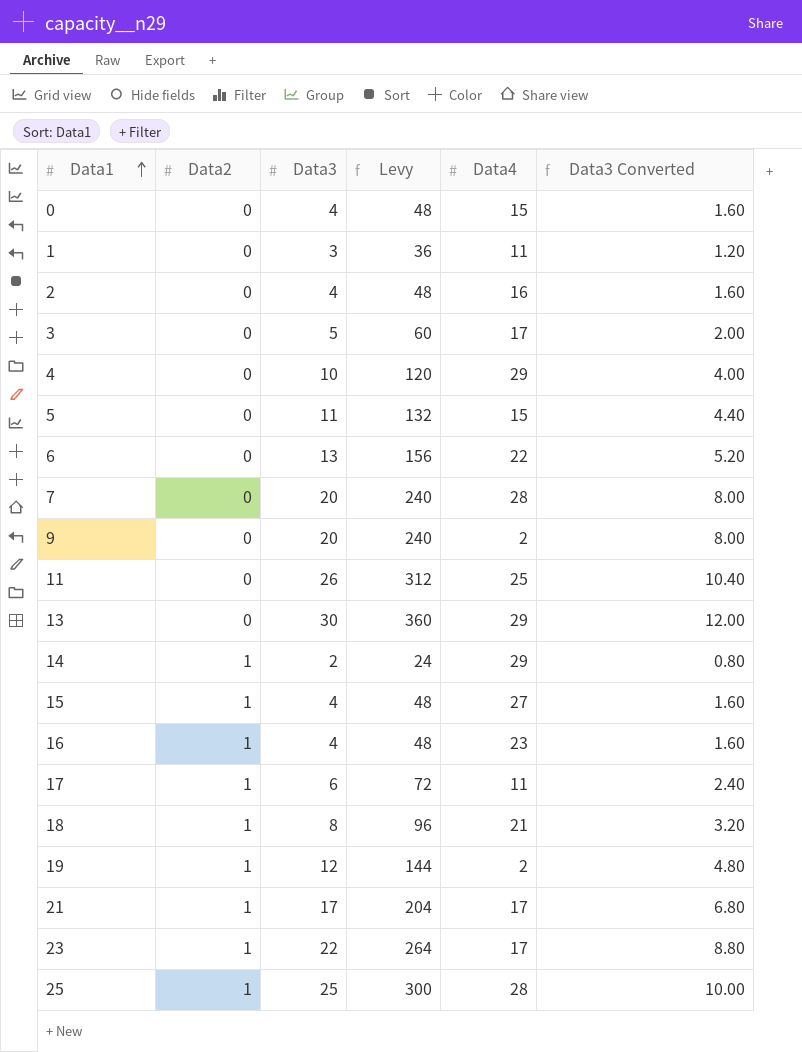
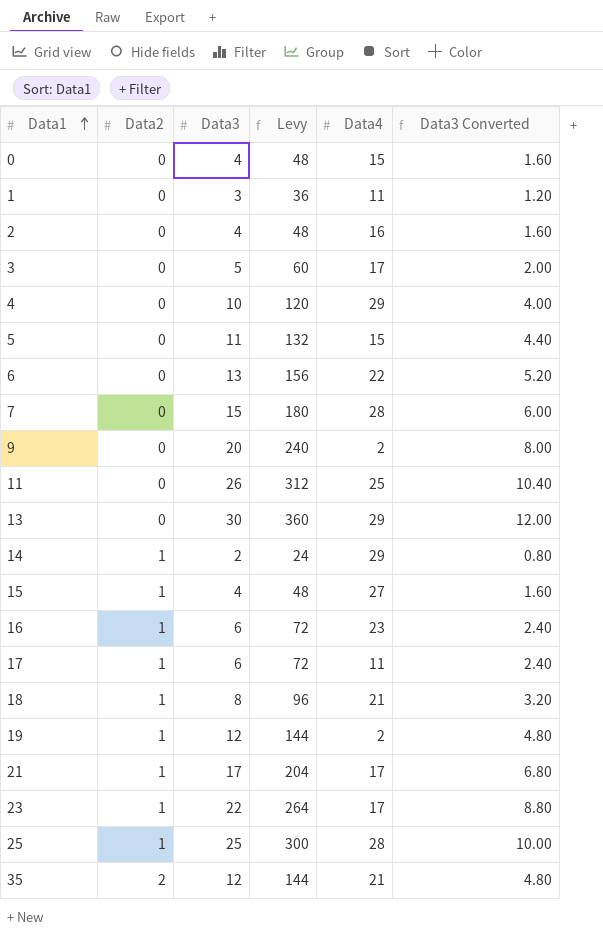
7 | Data3: 20 -> 15
7 | Levy: 240 -> 180
7 | Data3 Converted: 8.00 -> 6.00
16 | Data3: 4 -> 6
16 | Levy: 48 -> 72
16 | Data3 Converted: 1.60 -> 2.40
row 35: none -> 2 | 12 | 144 | 21 | 4.80

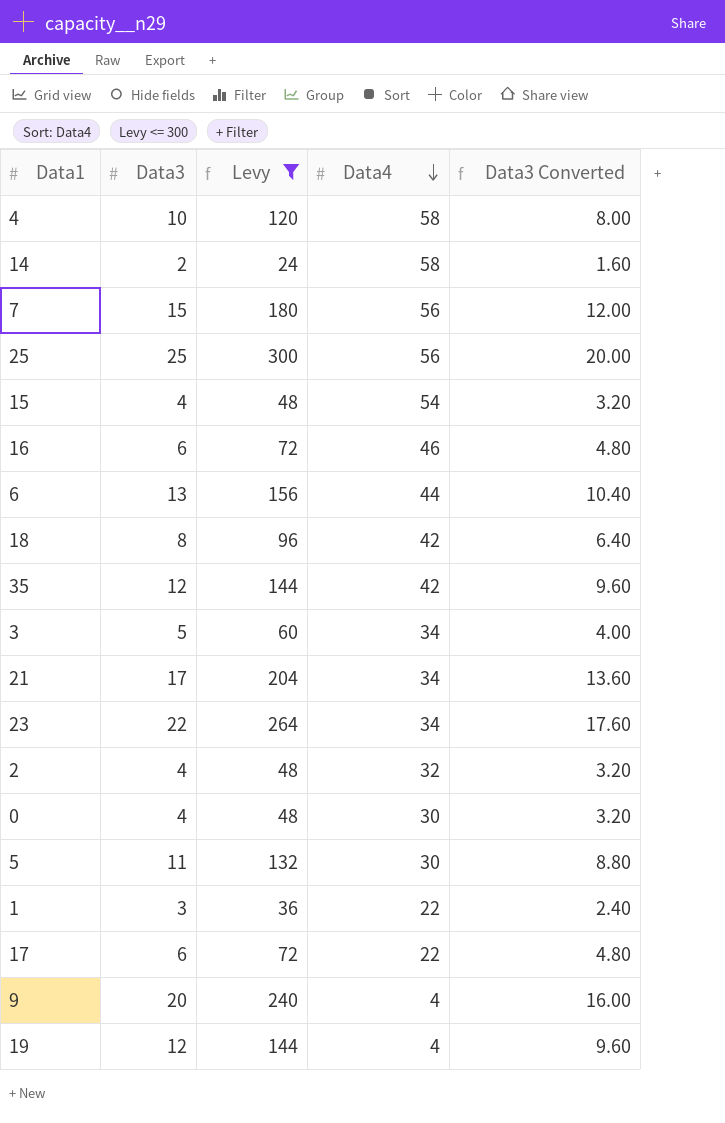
filter: none -> Levy <= 300
row order: Data1 ascending -> Data4 descending
column Data2 | position: 2 -> none
column Data3 Converted | formula: [Data3] * 0.4 -> [Data3] * 0.8
4 | Data4: 29 -> 58
14 | Data4: 29 -> 58
7 | Data4: 28 -> 56
25 | Data4: 28 -> 56
15 | Data4: 27 -> 54
16 | Data4: 23 -> 46
6 | Data4: 22 -> 44
18 | Data4: 21 -> 42
35 | Data4: 21 -> 42
3 | Data4: 17 -> 34
21 | Data4: 17 -> 34
23 | Data4: 17 -> 34
2 | Data4: 16 -> 32
0 | Data4: 15 -> 30
5 | Data4: 15 -> 30
1 | Data4: 11 -> 22
17 | Data4: 11 -> 22
9 | Data4: 2 -> 4
19 | Data4: 2 -> 4

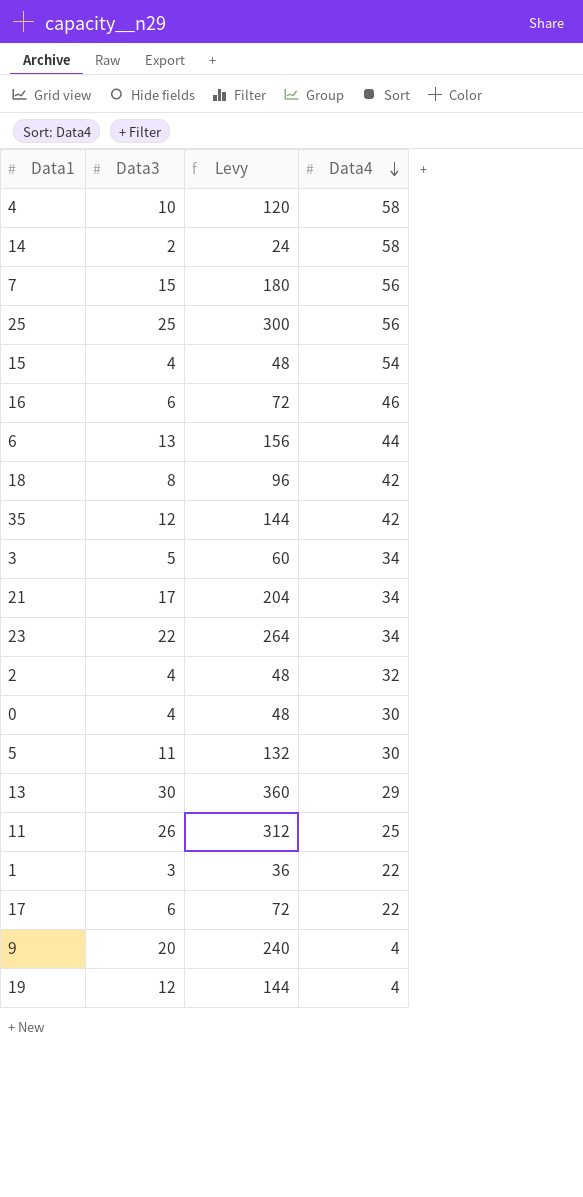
filter: Levy <= 300 -> none
column Data3 Converted | formula: [Data3] * 0.8 -> none

